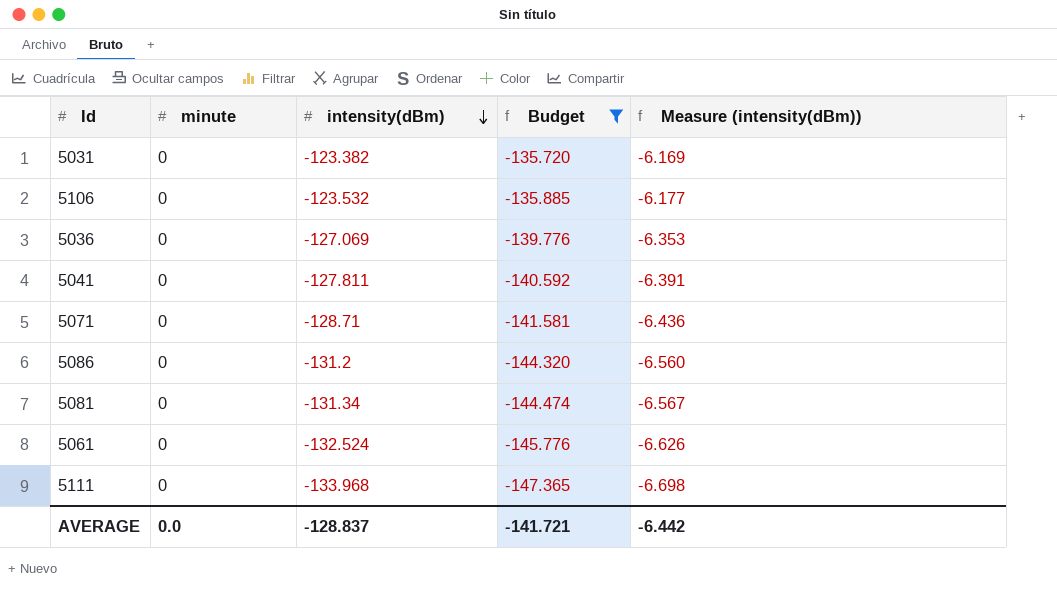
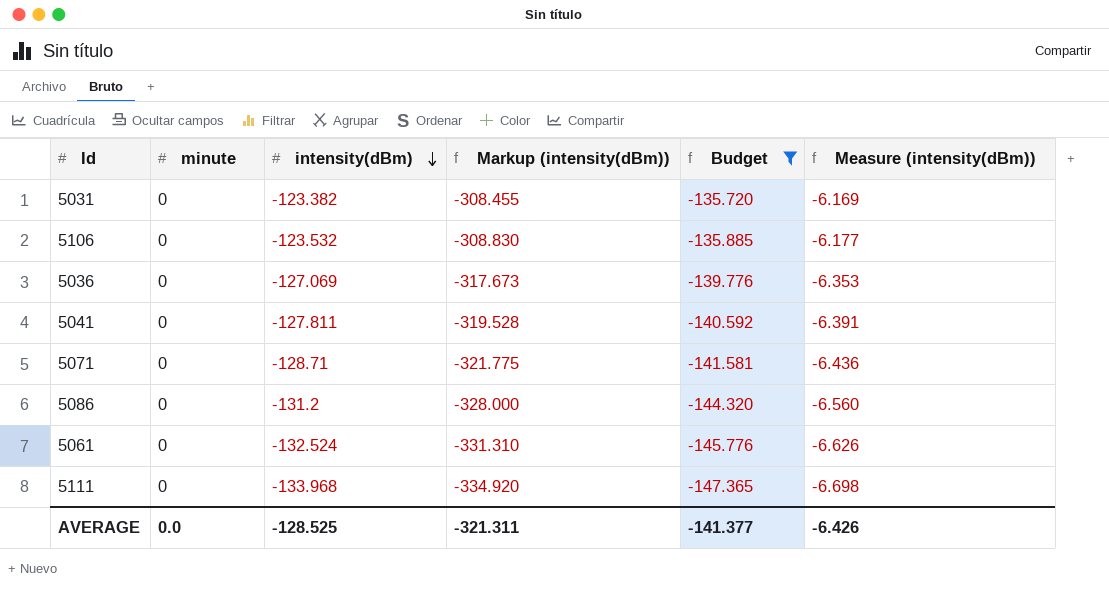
column Markup (intensity(dBm)) | formula: none -> [intensity(dBm)] * 2.5
row 5081: 0 | -131.34 | -144.474 | -6.567 -> none
AVERAGE | intensity(dBm): -128.837 -> -128.525
AVERAGE | Budget: -141.721 -> -141.377
AVERAGE | Measure (intensity(dBm)): -6.442 -> -6.426

